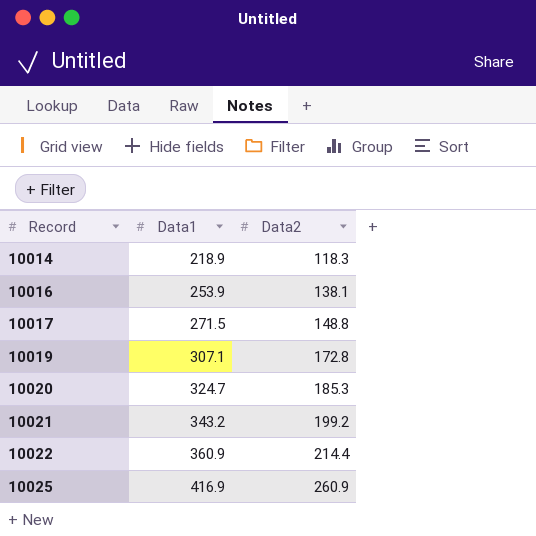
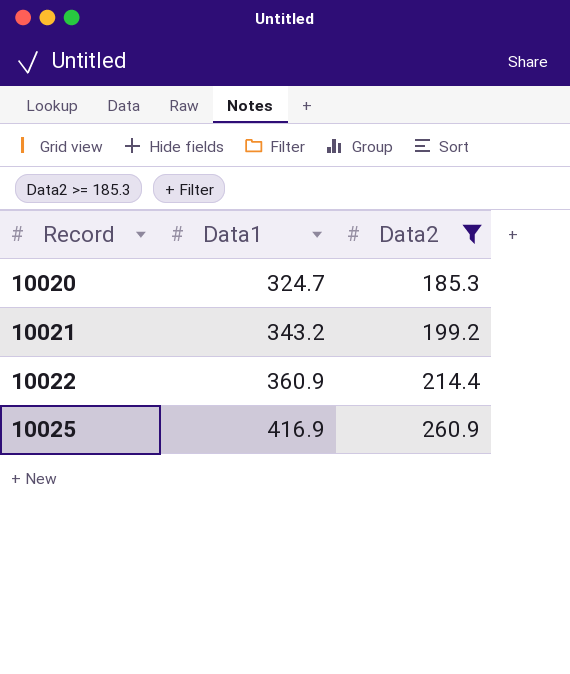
filter: none -> Data2 >= 185.3

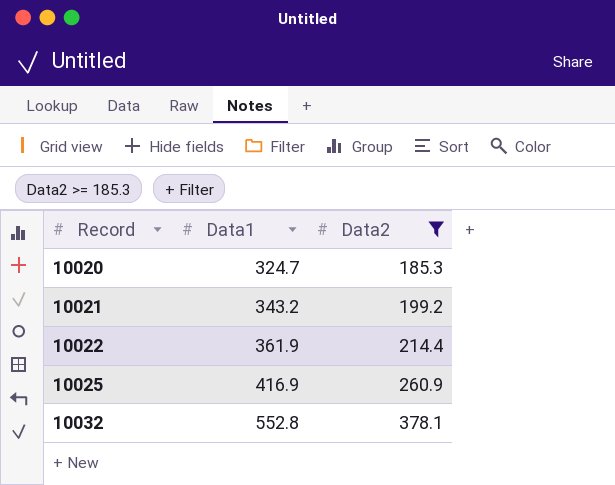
10022 | Data1: 360.9 -> 361.9
row 10032: none -> 552.8 | 378.1

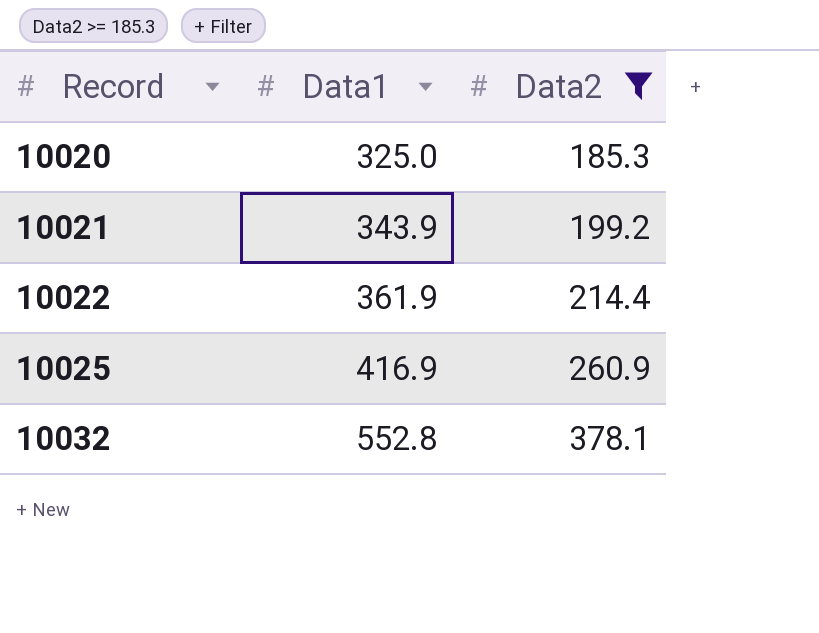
10020 | Data1: 324.7 -> 325.0
10021 | Data1: 343.2 -> 343.9

